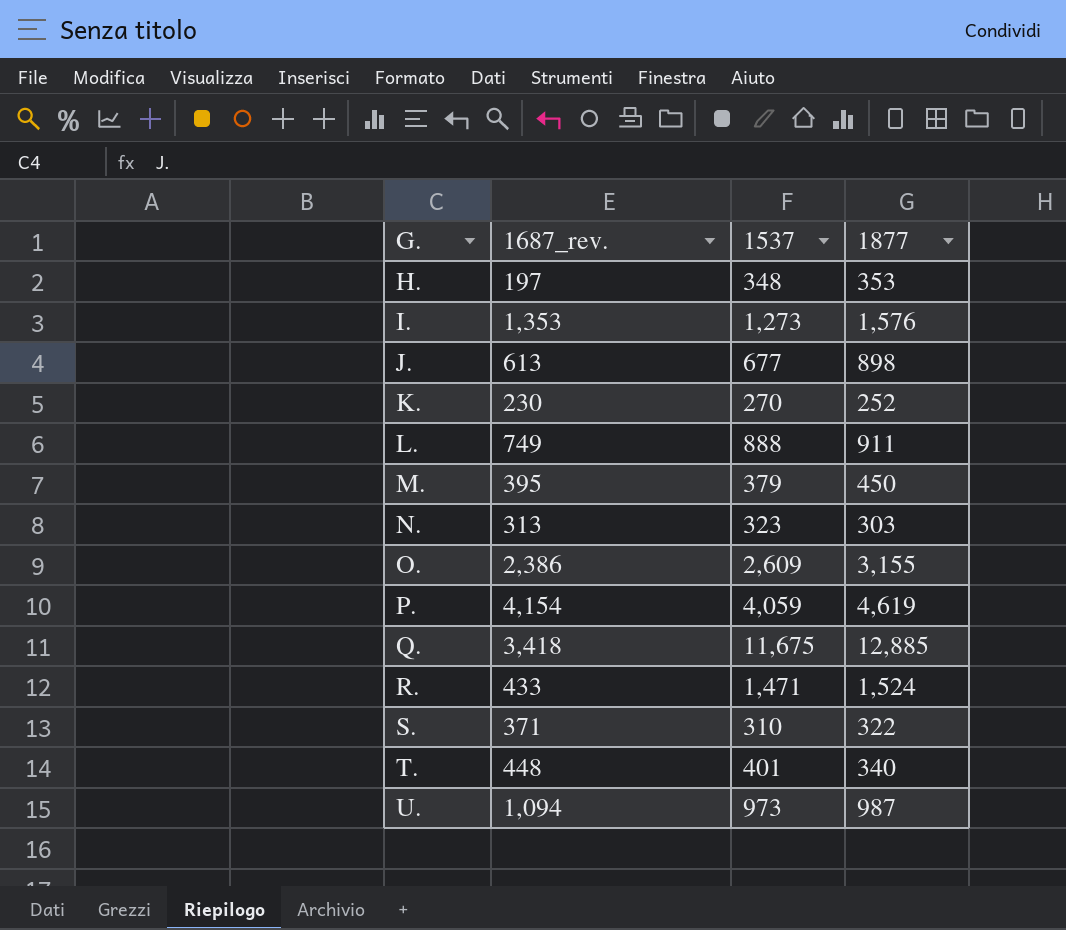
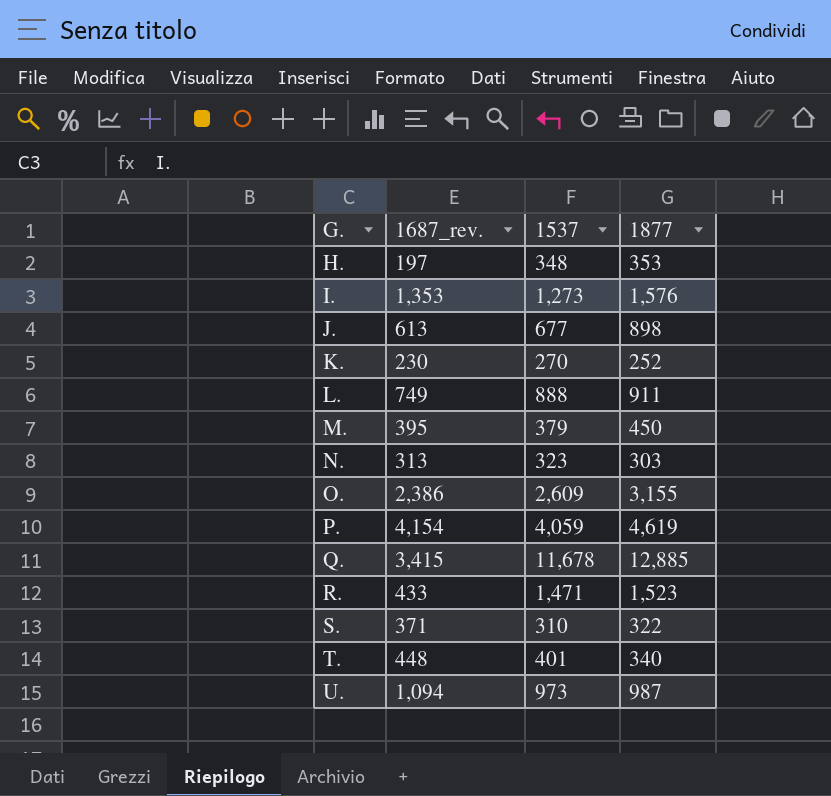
Q. | 1687_rev.: 3,418 -> 3,415
Q. | 1537: 11,675 -> 11,678
R. | 1877: 1,524 -> 1,523

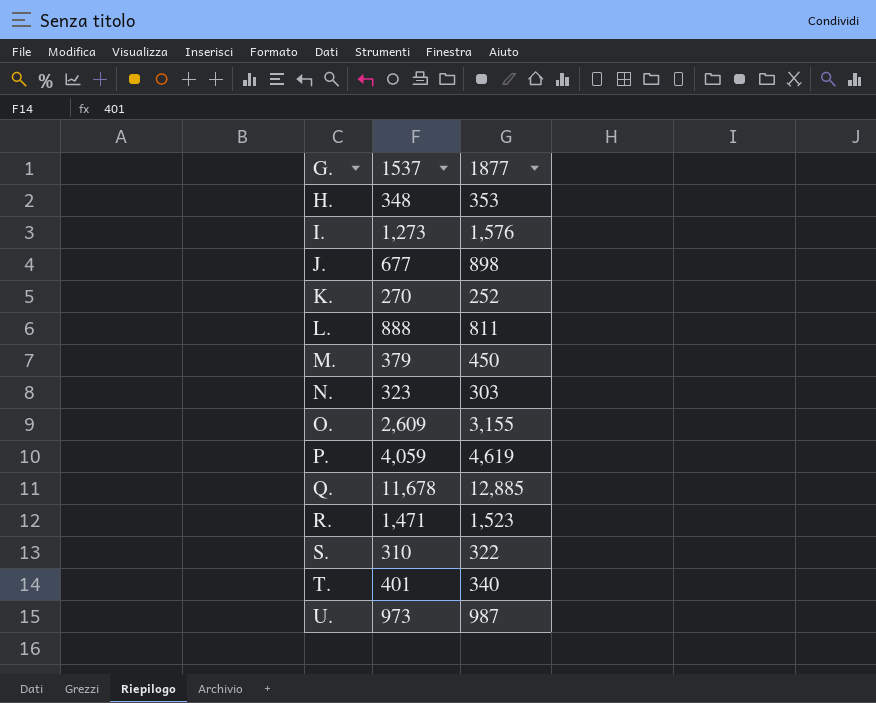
column 1687_rev. | position: 2 -> none
L. | 1877: 911 -> 811

